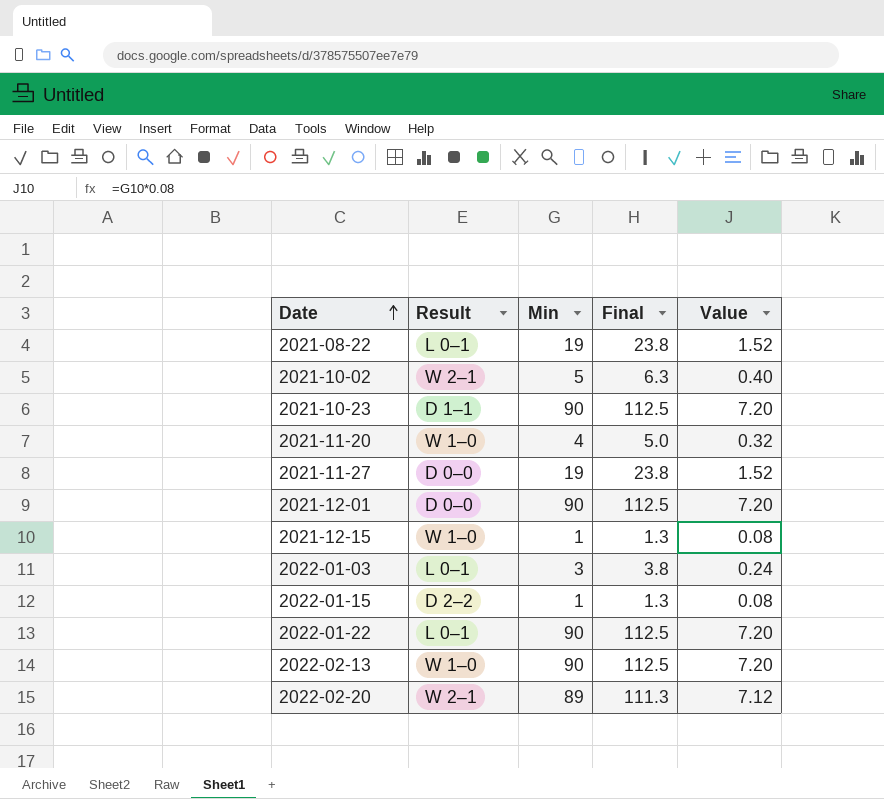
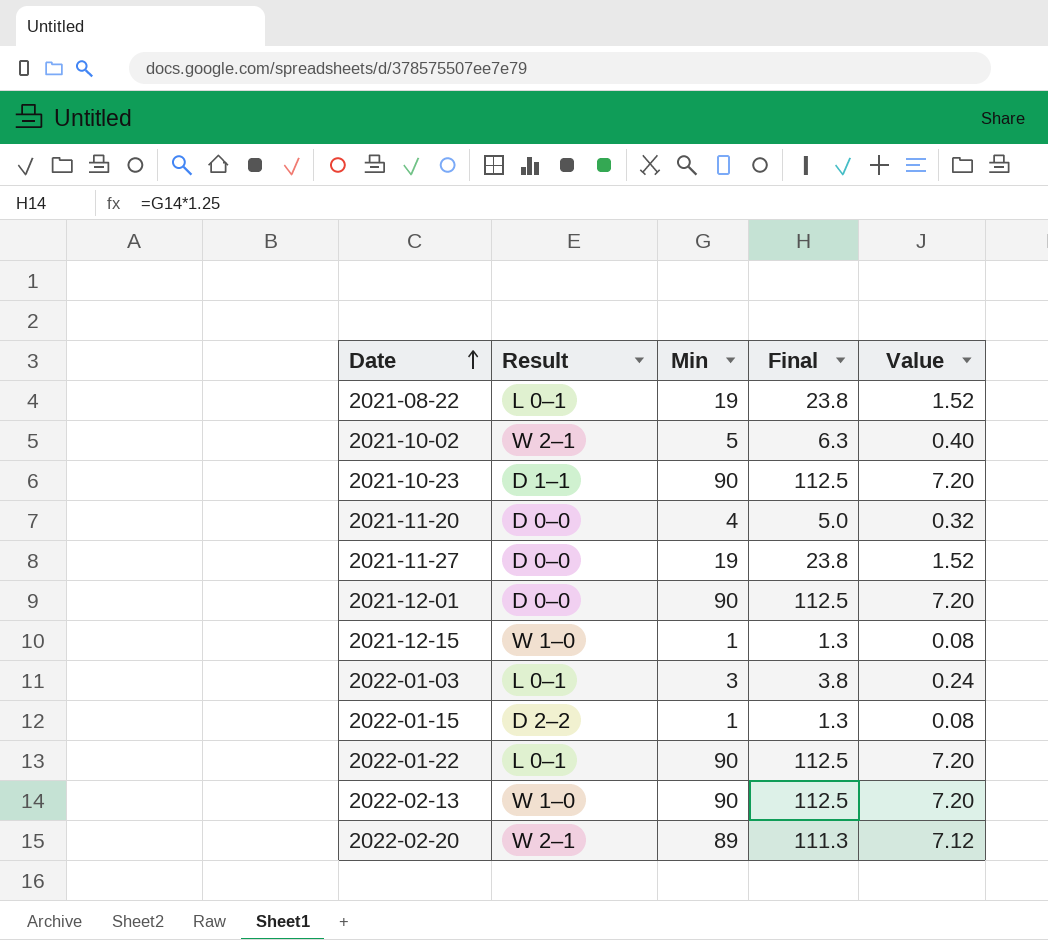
2021-11-20 | Result: W 1–0 -> D 0–0

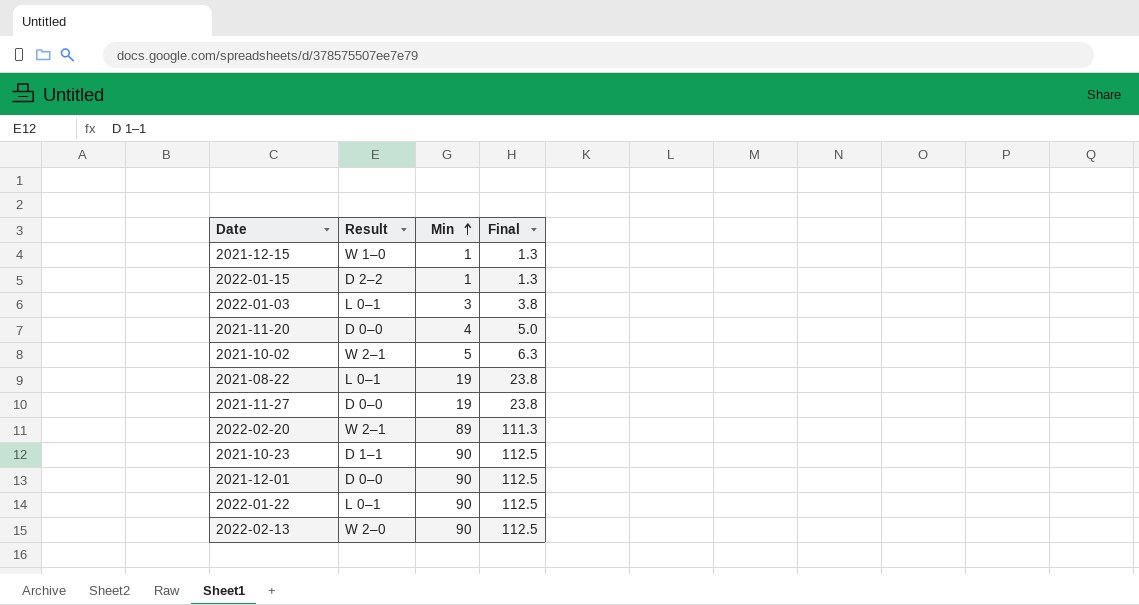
row order: Date ascending -> Min ascending
column Value | formula: [Min] * 0.08 -> none
2022-02-13 | Result: W 1–0 -> W 2–0

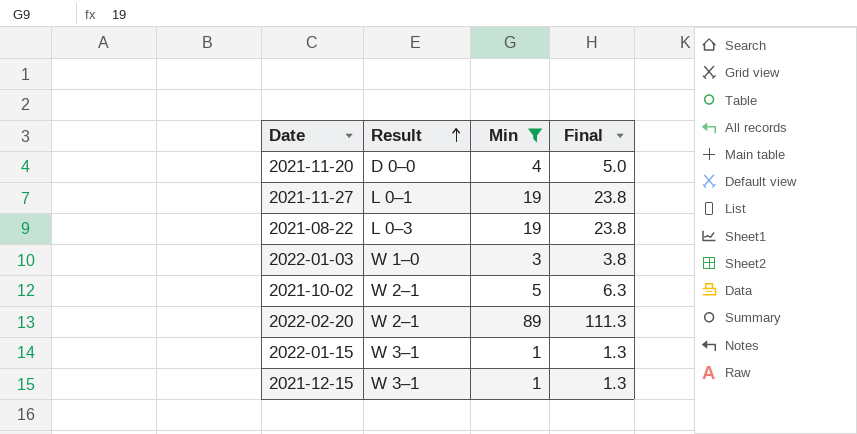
filter: none -> Min != 90
row order: Min ascending -> Result ascending
2021-11-27 | Result: D 0–0 -> L 0–1
2021-08-22 | Result: L 0–1 -> L 0–3
2022-01-03 | Result: L 0–1 -> W 1–0
2022-01-15 | Result: D 2–2 -> W 3–1
2021-12-15 | Result: W 1–0 -> W 3–1

